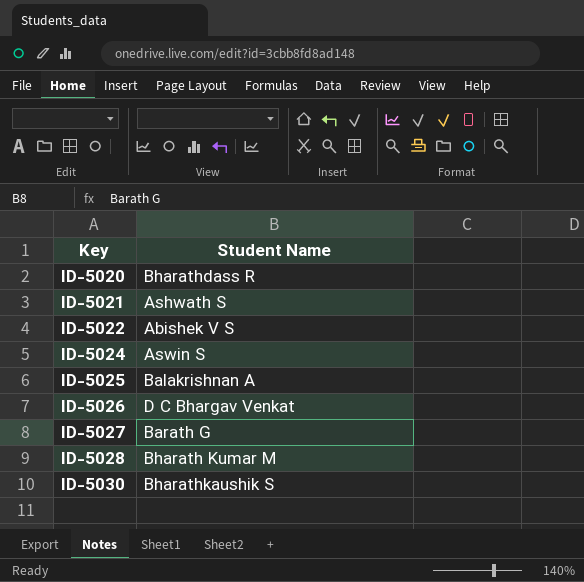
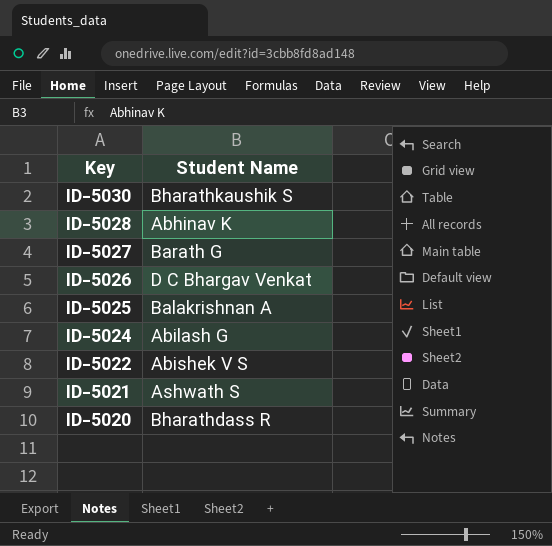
row order: Key ascending -> Key descending
ID-5028 | Student Name: Bharath Kumar M -> Abhinav K
ID-5024 | Student Name: Aswin S -> Abilash G

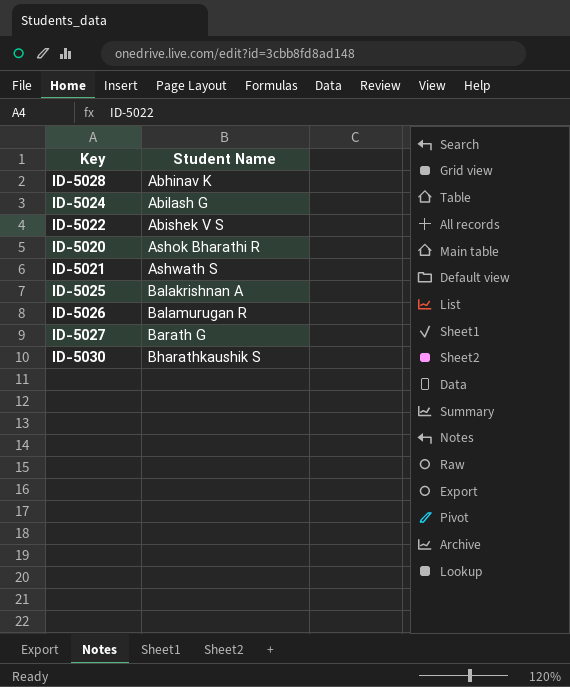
row order: Key descending -> Student Name ascending
ID-5020 | Student Name: Bharathdass R -> Ashok Bharathi R
ID-5026 | Student Name: D C Bhargav Venkat -> Balamurugan R

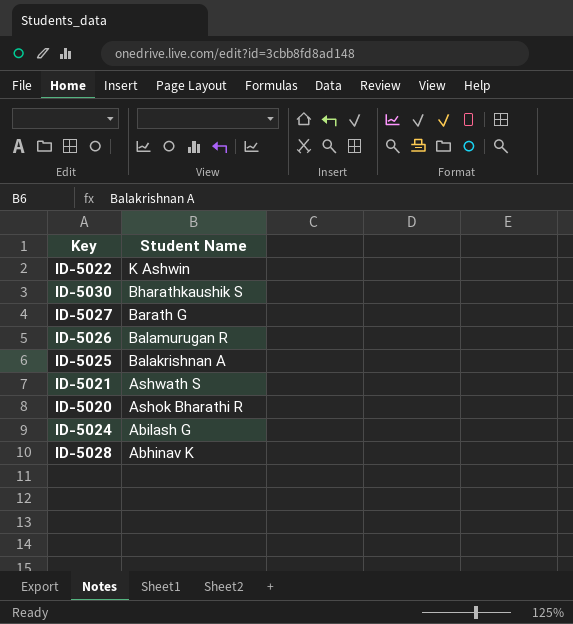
row order: Student Name ascending -> Student Name descending
ID-5022 | Student Name: Abishek V S -> K Ashwin

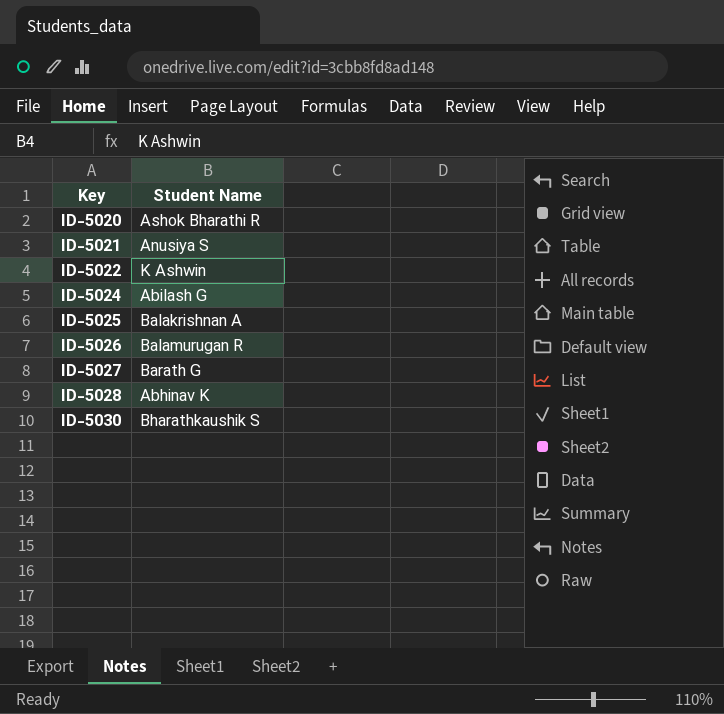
row order: Student Name descending -> Key ascending
ID-5021 | Student Name: Ashwath S -> Anusiya S

